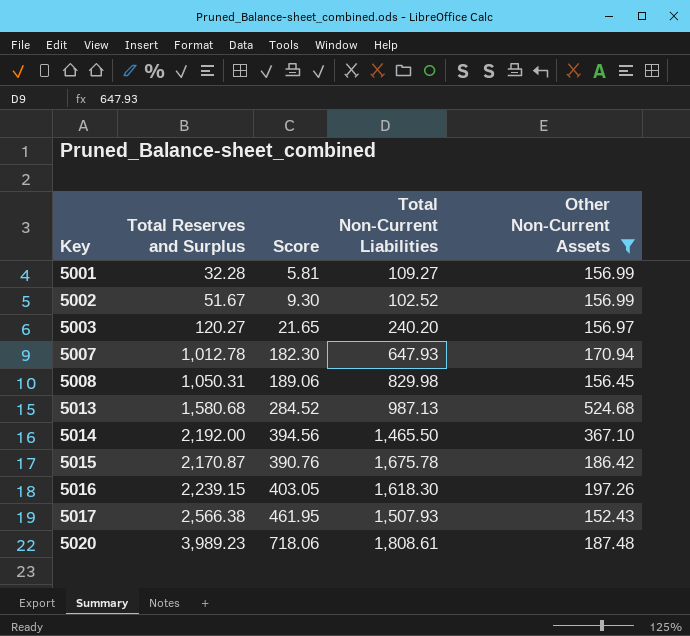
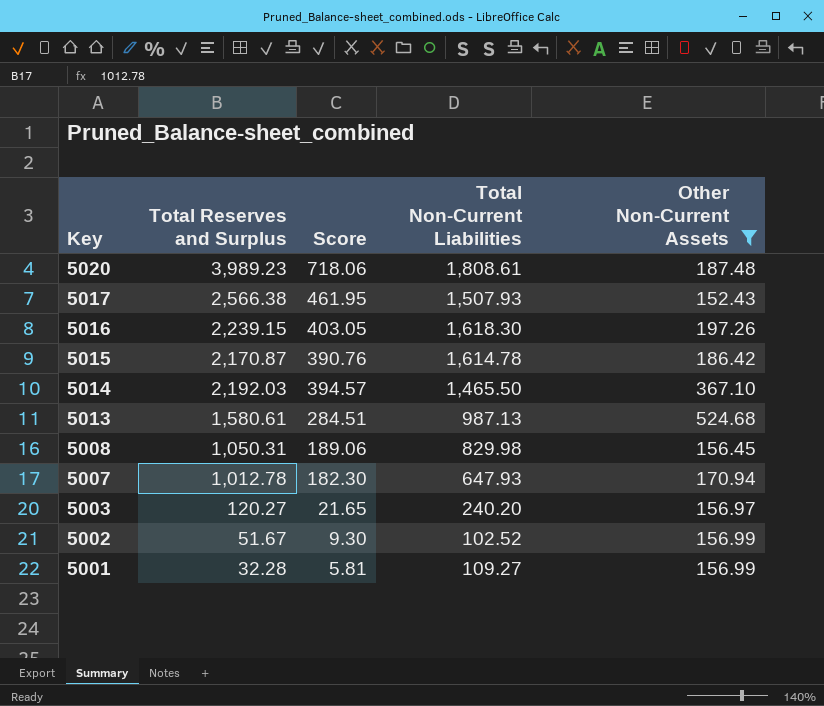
row order: Key ascending -> Key descending
5015 | Total Non-Current Liabilities: 1,675.78 -> 1,614.78
5014 | Total Reserves and Surplus: 2,192.00 -> 2,192.03
5014 | Score: 394.56 -> 394.57
5013 | Total Reserves and Surplus: 1,580.68 -> 1,580.61
5013 | Score: 284.52 -> 284.51

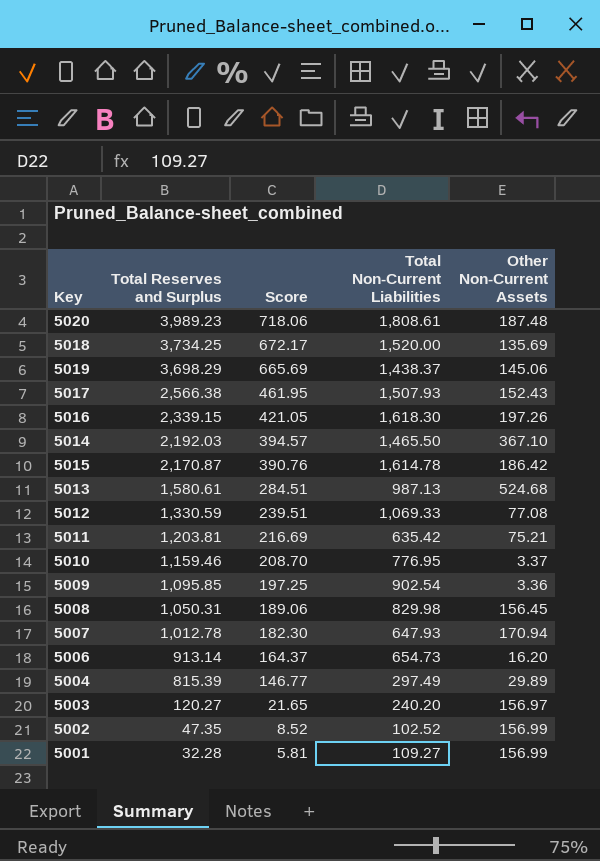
filter: Other Non-Current Assets >= 152.43 -> none
row order: Key descending -> Total Reserves and Surplus descending
5016 | Total Reserves and Surplus: 2,239.15 -> 2,339.15
5016 | Score: 403.05 -> 421.05
5002 | Total Reserves and Surplus: 51.67 -> 47.35
5002 | Score: 9.30 -> 8.52

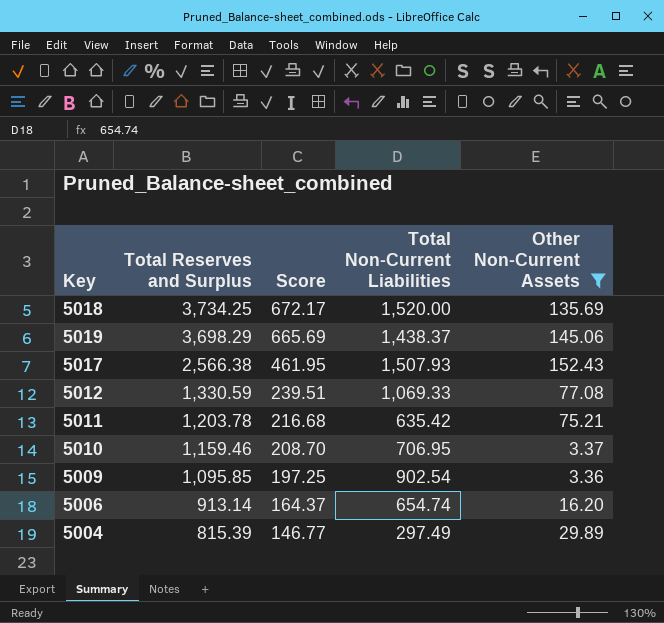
filter: none -> Other Non-Current Assets <= 152.43
5011 | Total Reserves and Surplus: 1,203.81 -> 1,203.78
5011 | Score: 216.69 -> 216.68
5010 | Total Non-Current Liabilities: 776.95 -> 706.95
5006 | Total Non-Current Liabilities: 654.73 -> 654.74

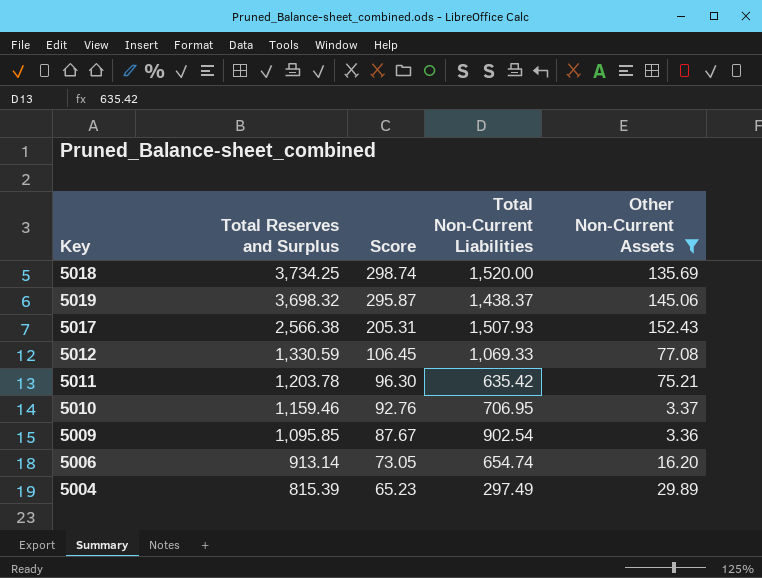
column Score | formula: [Total Reserves and Surplus] * 0.18 -> [Total Reserves and Surplus] * 0.08
5019 | Total Reserves and Surplus: 3,698.29 -> 3,698.32

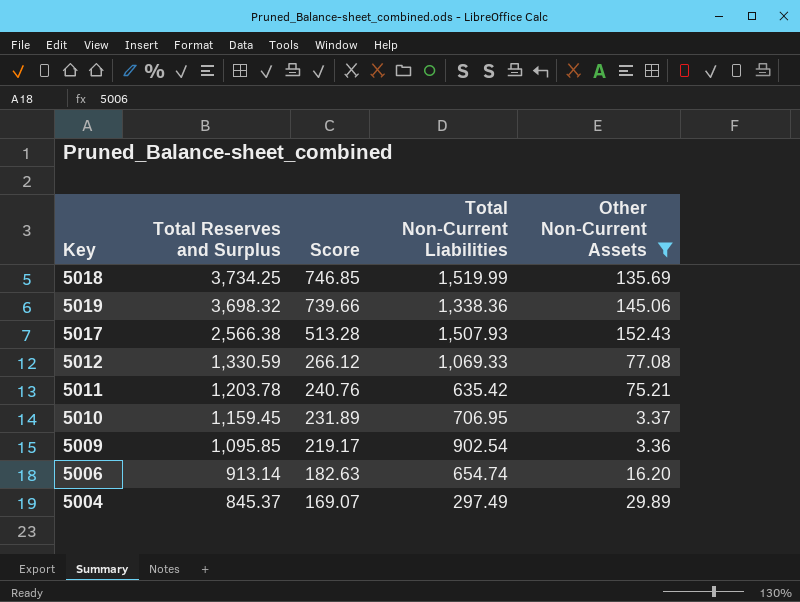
column Score | formula: [Total Reserves and Surplus] * 0.08 -> [Total Reserves and Surplus] * 0.2
5018 | Total Non-Current Liabilities: 1,520.00 -> 1,519.99
5019 | Total Non-Current Liabilities: 1,438.37 -> 1,338.36
5010 | Total Reserves and Surplus: 1,159.46 -> 1,159.45
5004 | Total Reserves and Surplus: 815.39 -> 845.37

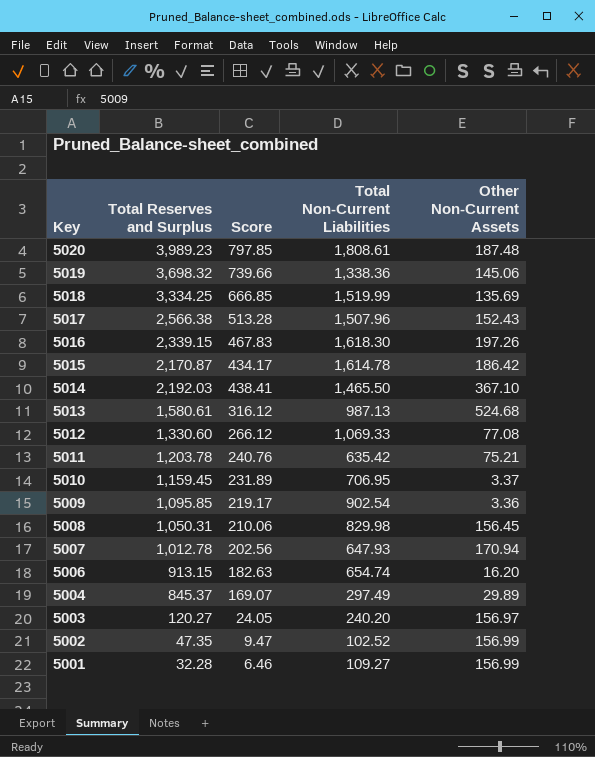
filter: Other Non-Current Assets <= 152.43 -> none
row order: Total Reserves and Surplus descending -> Key descending
5018 | Total Reserves and Surplus: 3,734.25 -> 3,334.25
5018 | Score: 746.85 -> 666.85
5017 | Total Non-Current Liabilities: 1,507.93 -> 1,507.96
5012 | Total Reserves and Surplus: 1,330.59 -> 1,330.60
5006 | Total Reserves and Surplus: 913.14 -> 913.15

